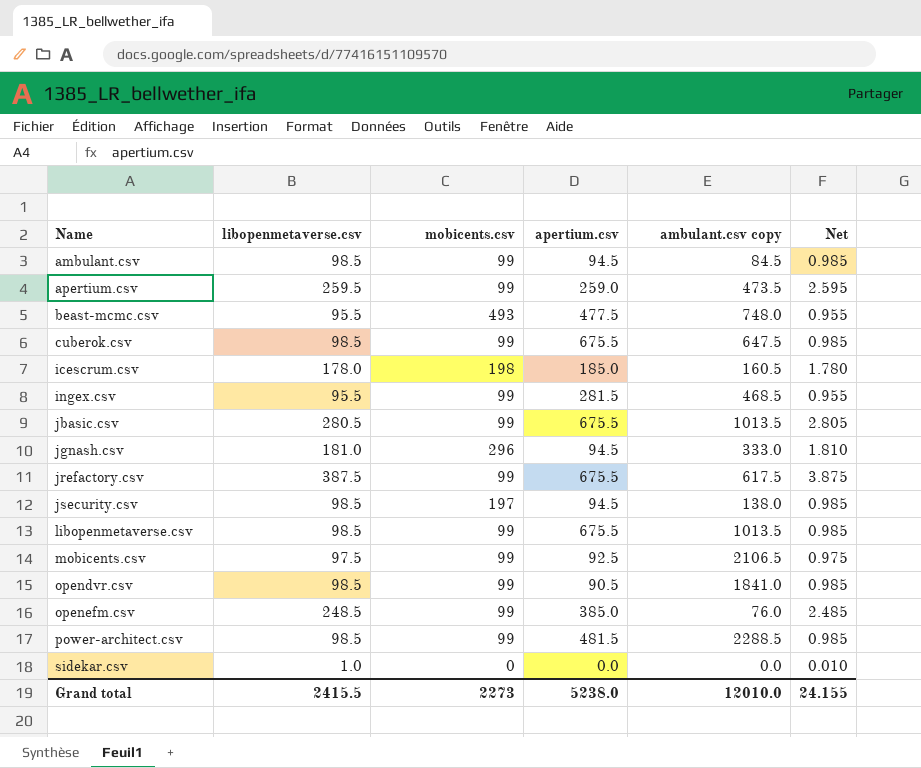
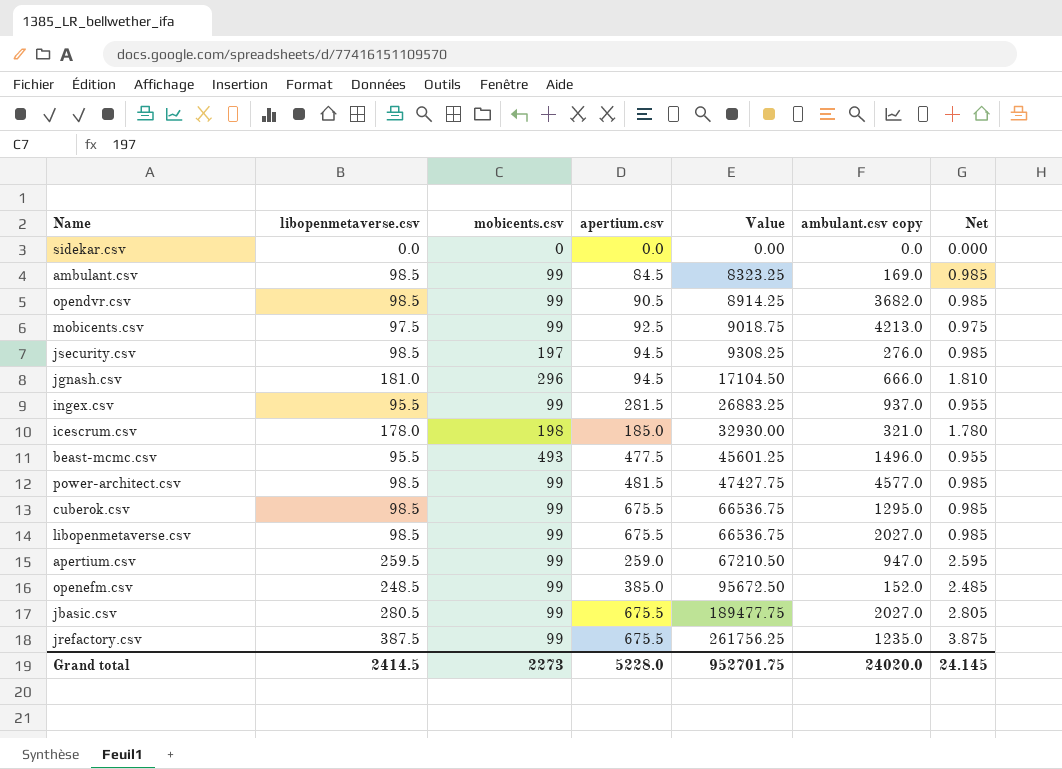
row order: Name ascending -> Value ascending
column Value | formula: none -> [libopenmetaverse.csv] * [apertium.csv]
sidekar.csv | libopenmetaverse.csv: 1.0 -> 0.0
sidekar.csv | Net: 0.010 -> 0.000
ambulant.csv | apertium.csv: 94.5 -> 84.5
ambulant.csv | ambulant.csv copy: 84.5 -> 169.0
opendvr.csv | ambulant.csv copy: 1841.0 -> 3682.0
mobicents.csv | ambulant.csv copy: 2106.5 -> 4213.0
jsecurity.csv | ambulant.csv copy: 138.0 -> 276.0
jgnash.csv | ambulant.csv copy: 333.0 -> 666.0
ingex.csv | ambulant.csv copy: 468.5 -> 937.0
icescrum.csv | ambulant.csv copy: 160.5 -> 321.0
beast-mcmc.csv | ambulant.csv copy: 748.0 -> 1496.0
power-architect.csv | ambulant.csv copy: 2288.5 -> 4577.0
cuberok.csv | ambulant.csv copy: 647.5 -> 1295.0
libopenmetaverse.csv | ambulant.csv copy: 1013.5 -> 2027.0
apertium.csv | ambulant.csv copy: 473.5 -> 947.0
openefm.csv | ambulant.csv copy: 76.0 -> 152.0
jbasic.csv | ambulant.csv copy: 1013.5 -> 2027.0
jrefactory.csv | ambulant.csv copy: 617.5 -> 1235.0
Grand total | libopenmetaverse.csv: 2415.5 -> 2414.5
Grand total | apertium.csv: 5238.0 -> 5228.0
Grand total | ambulant.csv copy: 12010.0 -> 24020.0
Grand total | Net: 24.155 -> 24.145

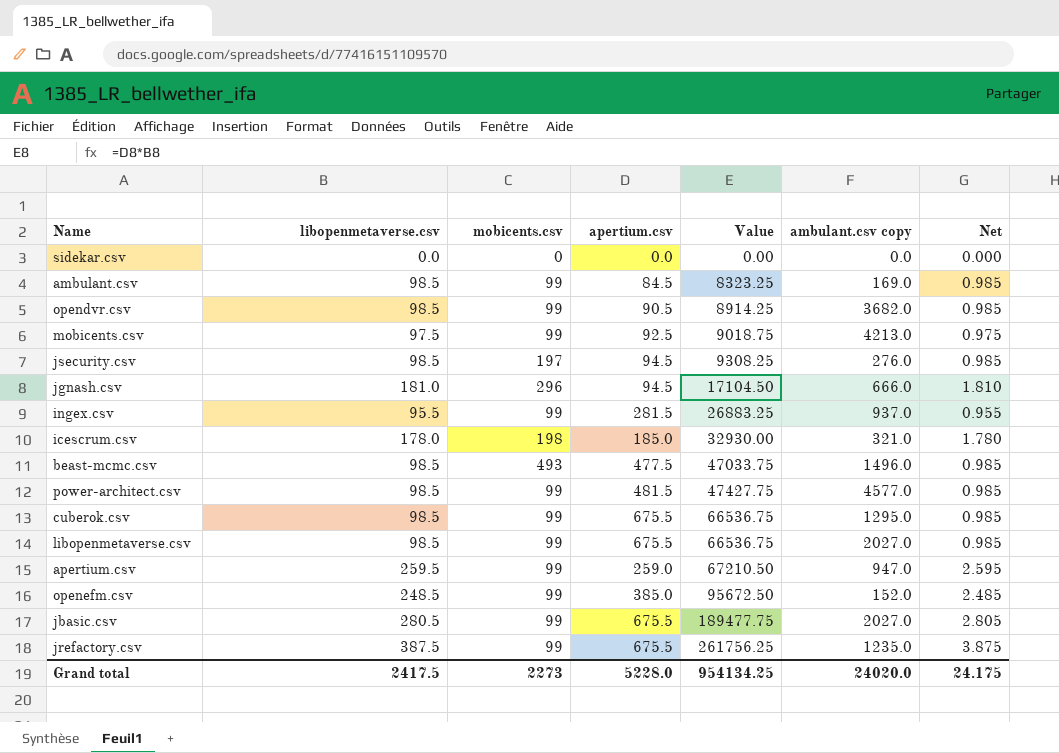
beast-mcmc.csv | libopenmetaverse.csv: 95.5 -> 98.5
beast-mcmc.csv | Value: 45601.25 -> 47033.75
beast-mcmc.csv | Net: 0.955 -> 0.985
Grand total | libopenmetaverse.csv: 2414.5 -> 2417.5
Grand total | Value: 952701.75 -> 954134.25
Grand total | Net: 24.145 -> 24.175

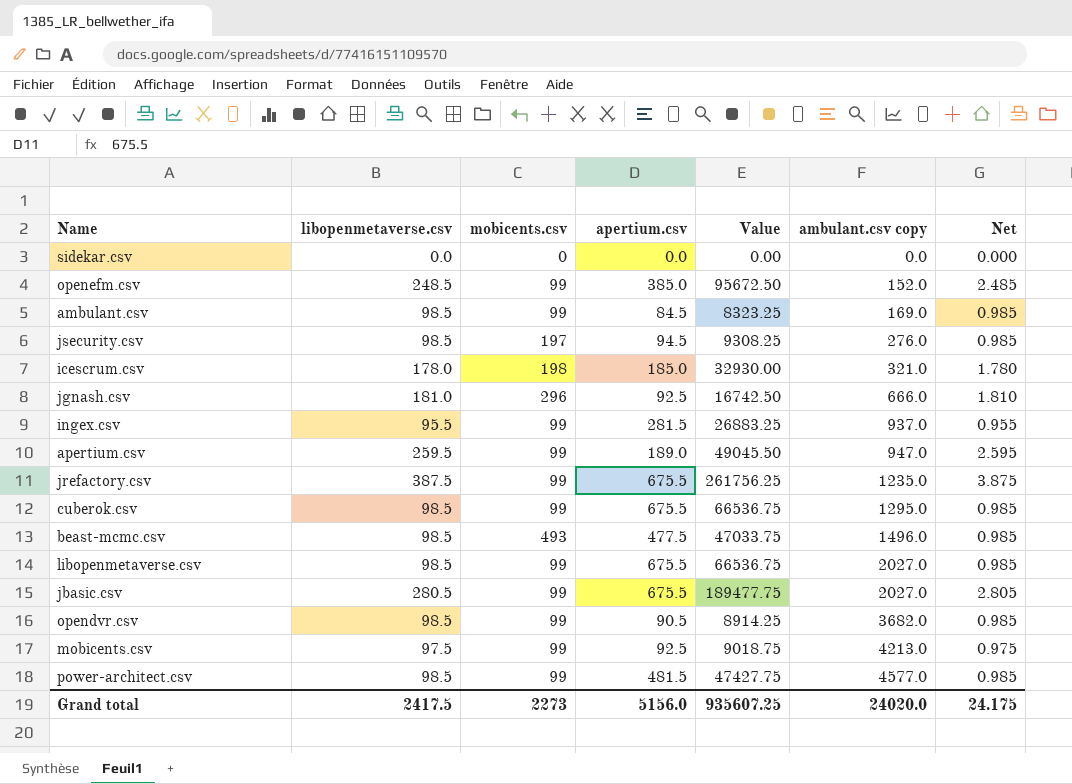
row order: Value ascending -> ambulant.csv copy ascending
jgnash.csv | apertium.csv: 94.5 -> 92.5
jgnash.csv | Value: 17104.50 -> 16742.50
apertium.csv | apertium.csv: 259.0 -> 189.0
apertium.csv | Value: 67210.50 -> 49045.50
Grand total | apertium.csv: 5228.0 -> 5156.0
Grand total | Value: 954134.25 -> 935607.25

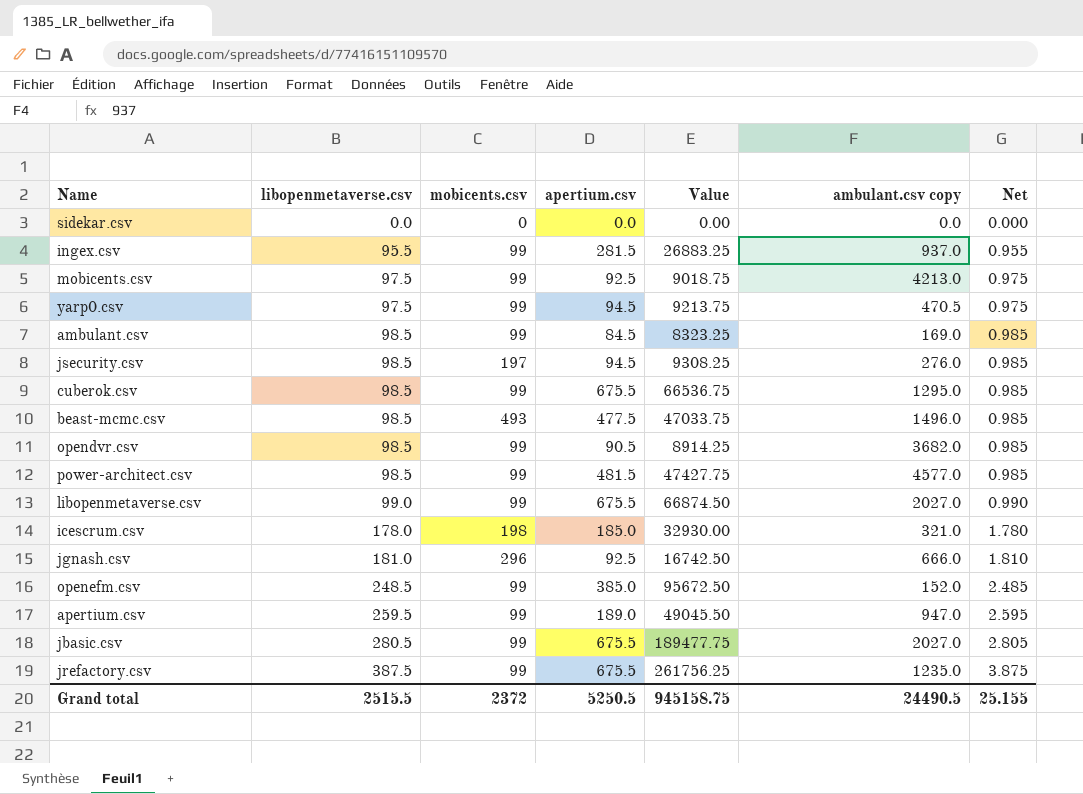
row order: ambulant.csv copy ascending -> libopenmetaverse.csv ascending
row yarp0.csv: none -> 97.5 | 99 | 94.5 | 9213.75 | 470.5 | 0.975
libopenmetaverse.csv | libopenmetaverse.csv: 98.5 -> 99.0
libopenmetaverse.csv | Value: 66536.75 -> 66874.50
libopenmetaverse.csv | Net: 0.985 -> 0.990
Grand total | libopenmetaverse.csv: 2417.5 -> 2515.5
Grand total | mobicents.csv: 2273 -> 2372
Grand total | apertium.csv: 5156.0 -> 5250.5
Grand total | Value: 935607.25 -> 945158.75
Grand total | ambulant.csv copy: 24020.0 -> 24490.5
Grand total | Net: 24.175 -> 25.155

